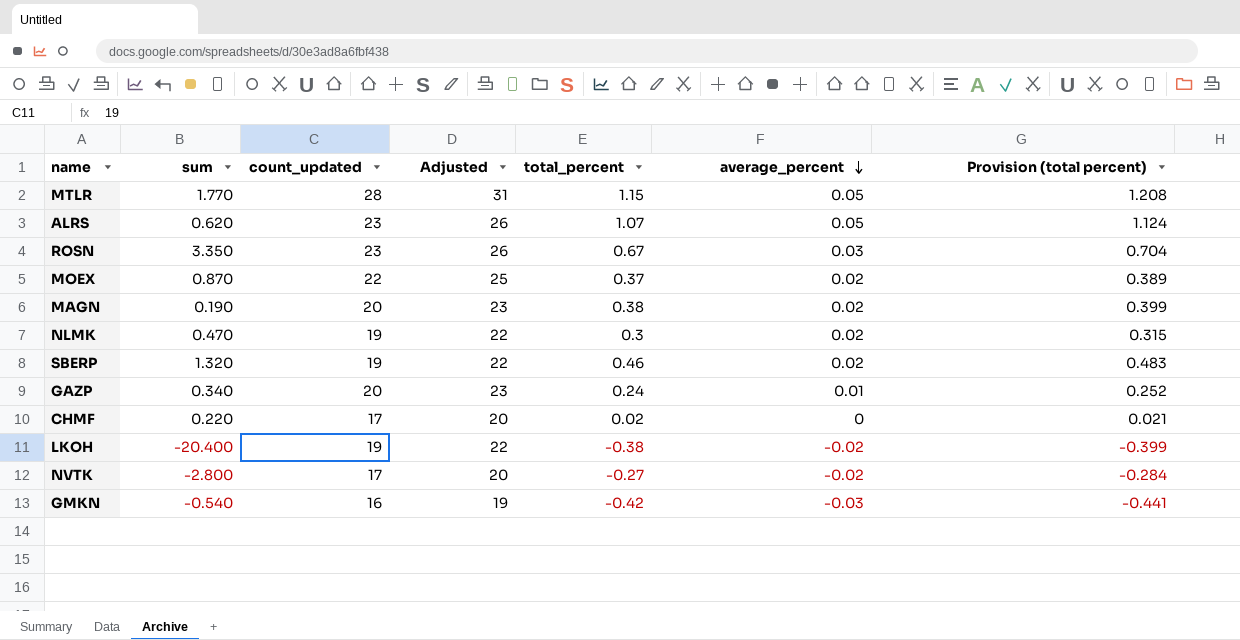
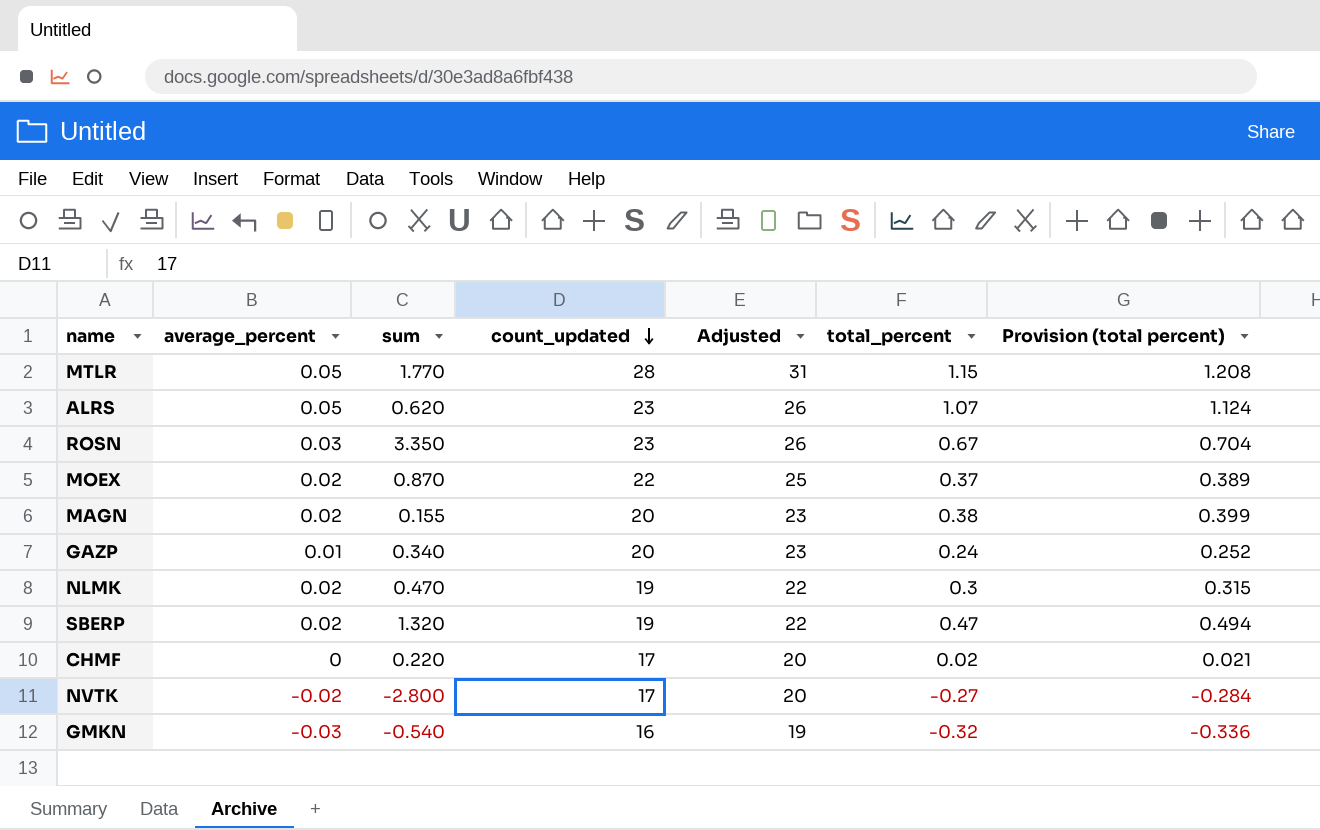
row order: average_percent descending -> count_updated descending
column average_percent | position: 6 -> 2
row LKOH: -20.400 | 19 | 22 | -0.38 | -0.02 | -0.399 -> none
MAGN | sum: 0.190 -> 0.155
SBERP | total_percent: 0.46 -> 0.47
SBERP | Provision (total percent): 0.483 -> 0.494
GMKN | total_percent: -0.42 -> -0.32
GMKN | Provision (total percent): -0.441 -> -0.336

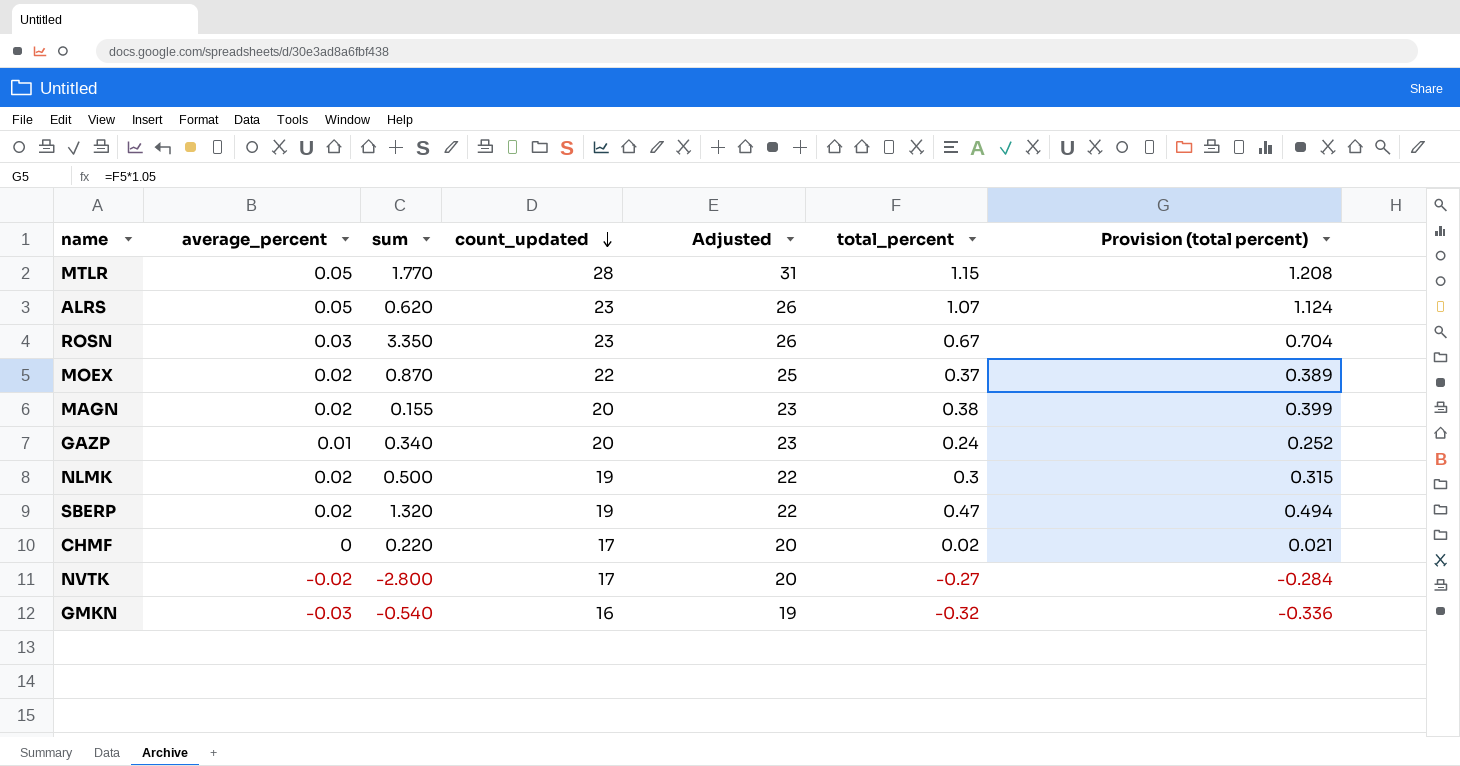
NLMK | sum: 0.470 -> 0.500

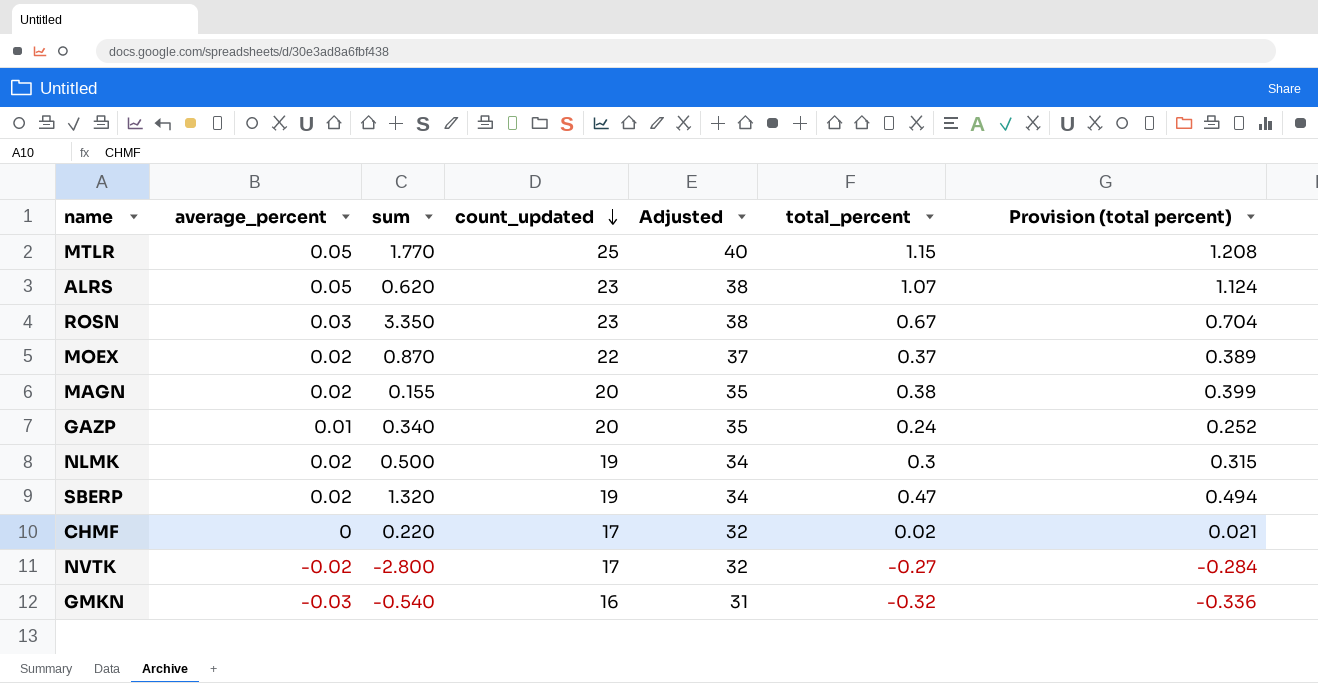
column Adjusted | formula: [count_updated] + 3 -> [count_updated] + 15
MTLR | count_updated: 28 -> 25

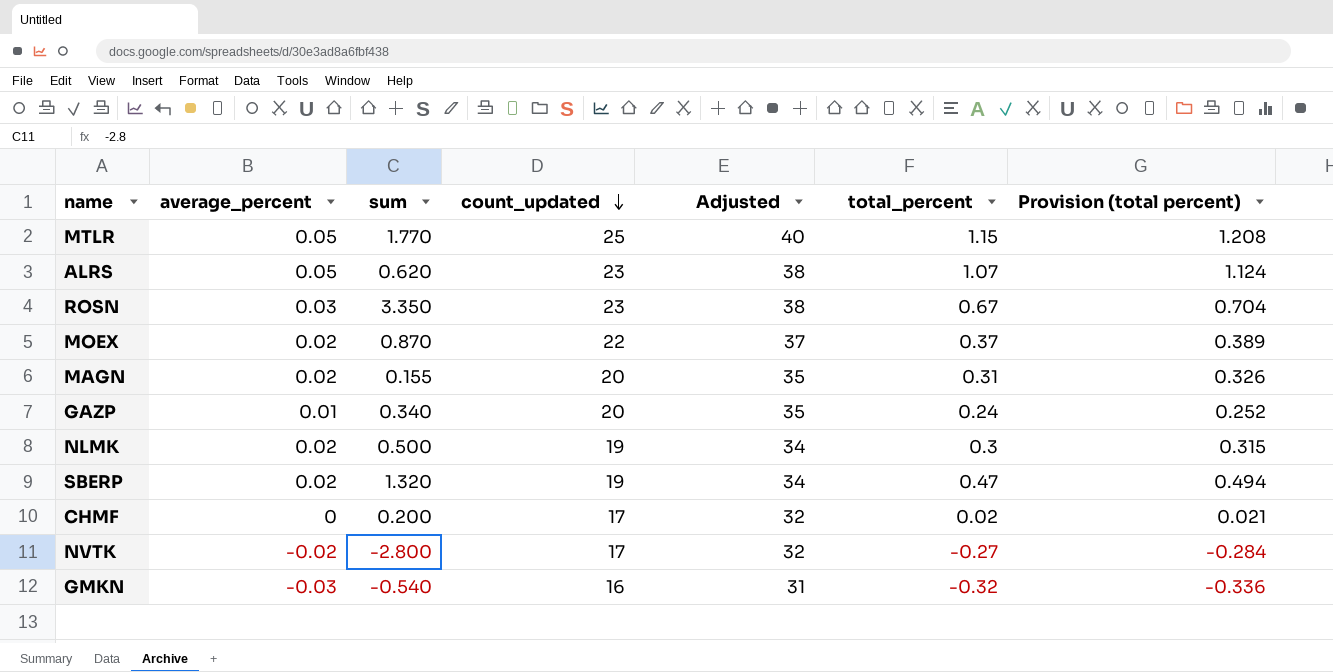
MAGN | total_percent: 0.38 -> 0.31
MAGN | Provision (total percent): 0.399 -> 0.326
CHMF | sum: 0.220 -> 0.200

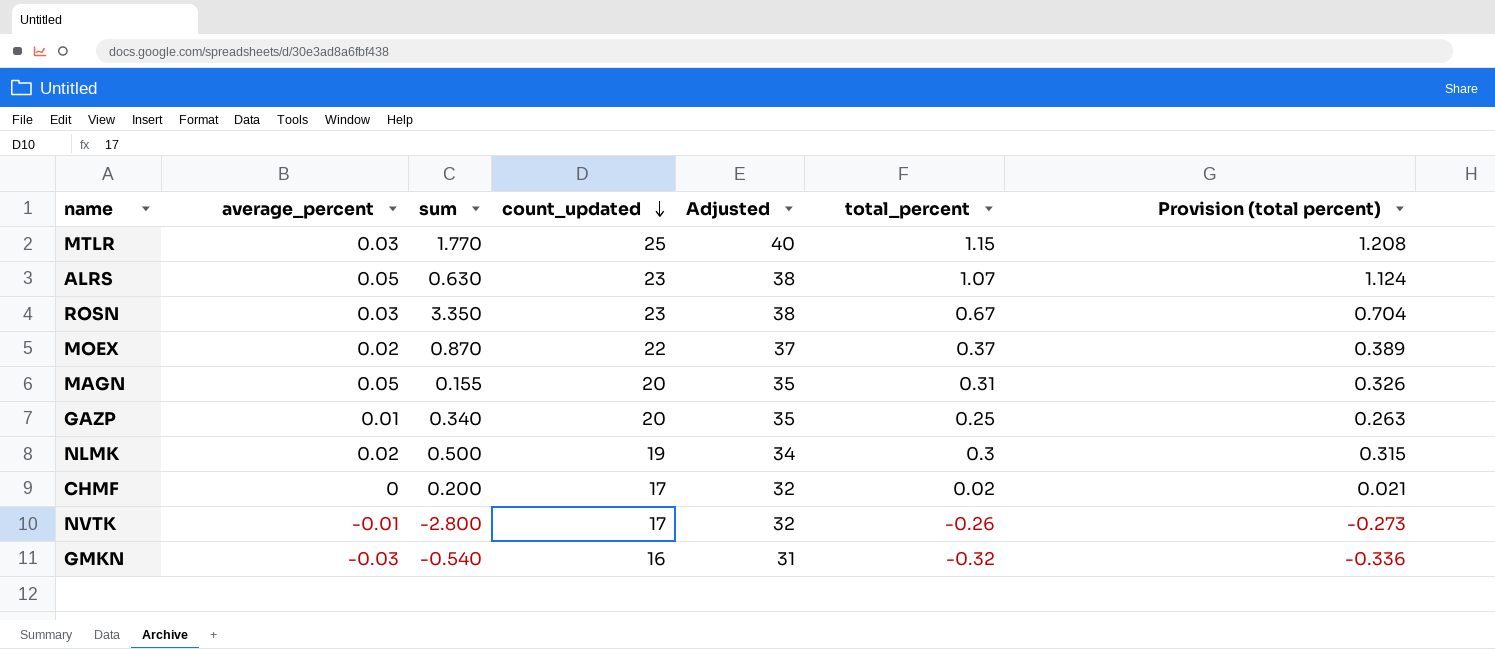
row SBERP: 0.02 | 1.320 | 19 | 34 | 0.47 | 0.494 -> none
MTLR | average_percent: 0.05 -> 0.03
ALRS | sum: 0.620 -> 0.630
MAGN | average_percent: 0.02 -> 0.05
GAZP | total_percent: 0.24 -> 0.25
GAZP | Provision (total percent): 0.252 -> 0.263
NVTK | average_percent: -0.02 -> -0.01
NVTK | total_percent: -0.27 -> -0.26
NVTK | Provision (total percent): -0.284 -> -0.273

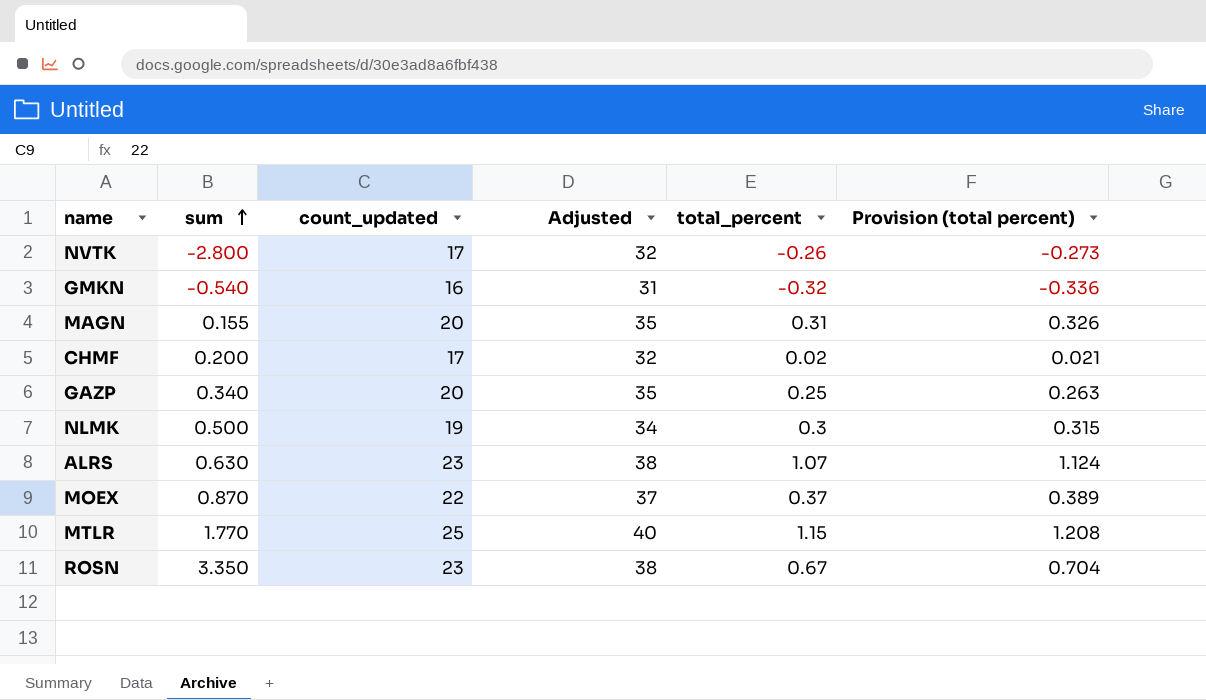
row order: count_updated descending -> sum ascending
column average_percent | position: 2 -> none

